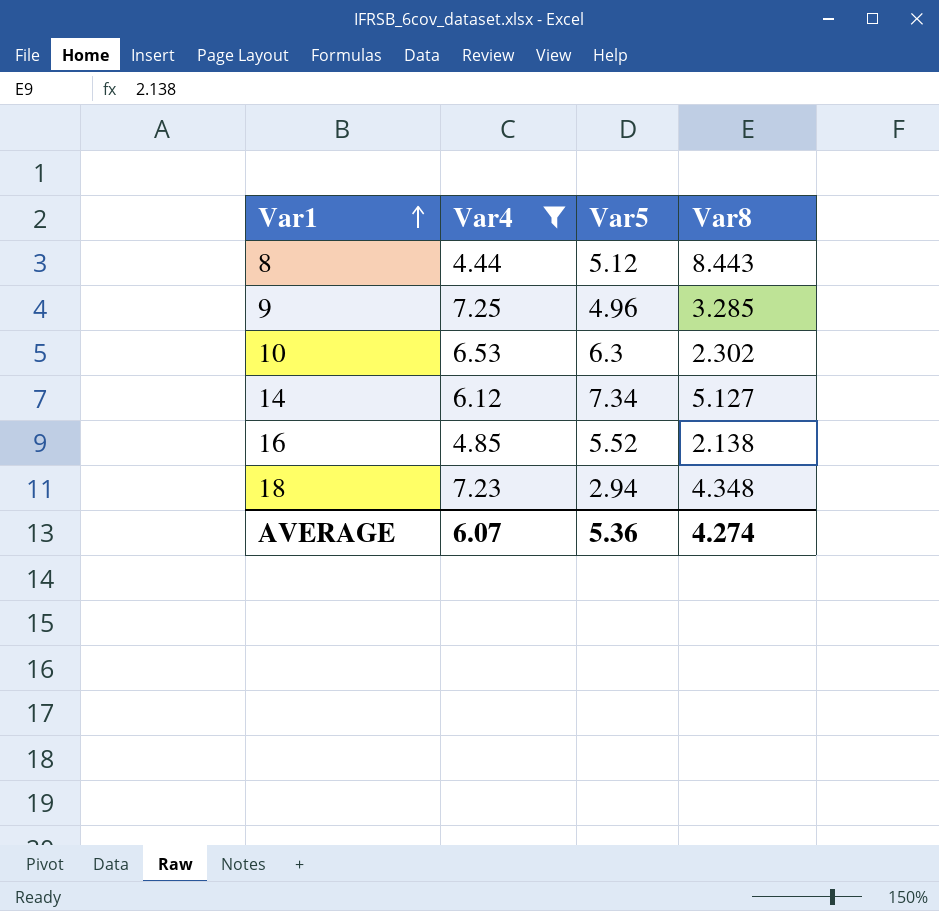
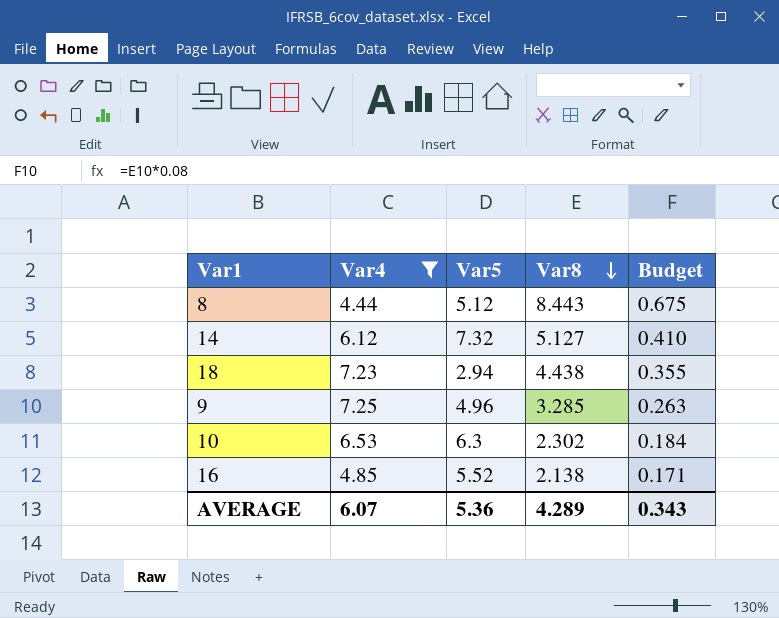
row order: Var1 ascending -> Var8 descending
column Budget | formula: none -> [Var8] * 0.08
14 | Var5: 7.34 -> 7.32
18 | Var8: 4.348 -> 4.438
AVERAGE | Var8: 4.274 -> 4.289

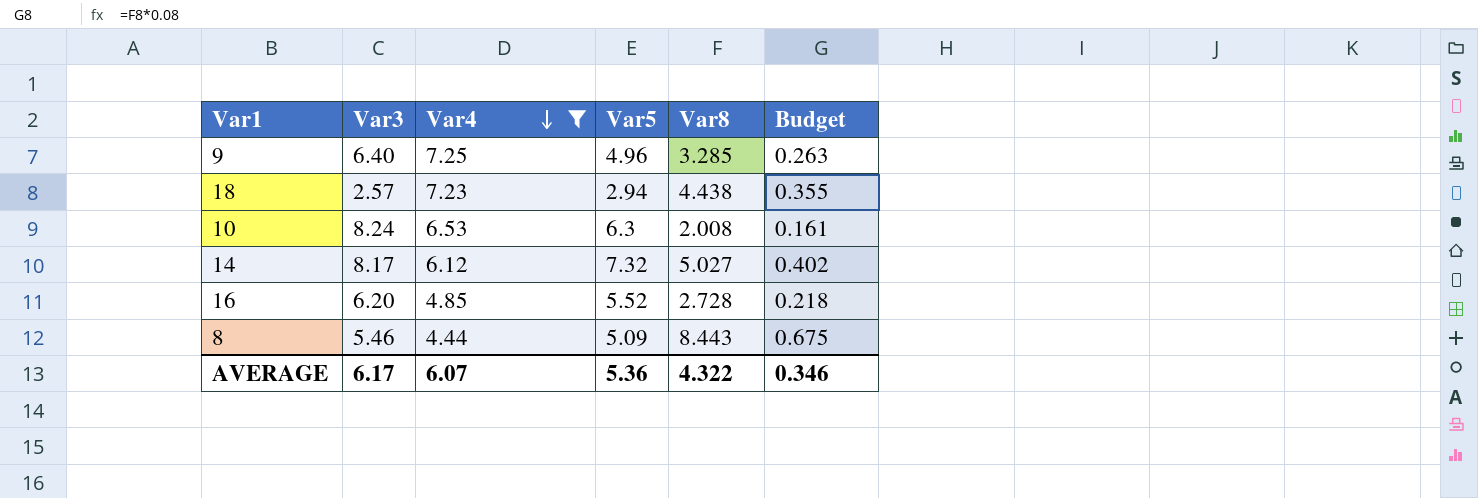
row order: Var8 descending -> Var4 descending
column Var3 | position: none -> 2
10 | Var8: 2.302 -> 2.008
10 | Budget: 0.184 -> 0.161
14 | Var8: 5.127 -> 5.027
14 | Budget: 0.410 -> 0.402
16 | Var8: 2.138 -> 2.728
16 | Budget: 0.171 -> 0.218
8 | Var5: 5.12 -> 5.09
AVERAGE | Var8: 4.289 -> 4.322
AVERAGE | Budget: 0.343 -> 0.346

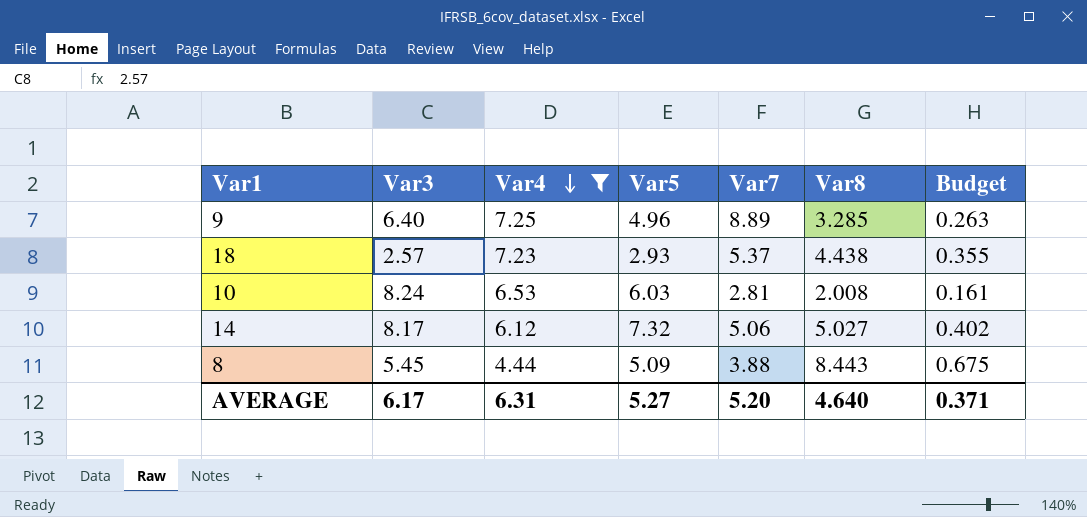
column Var7 | position: none -> 5
row 16: 6.20 | 4.85 | 5.52 | 2.728 | 0.218 -> none
18 | Var5: 2.94 -> 2.93
10 | Var5: 6.3 -> 6.03
8 | Var3: 5.46 -> 5.45
AVERAGE | Var4: 6.07 -> 6.31
AVERAGE | Var5: 5.36 -> 5.27
AVERAGE | Var8: 4.322 -> 4.640
AVERAGE | Budget: 0.346 -> 0.371

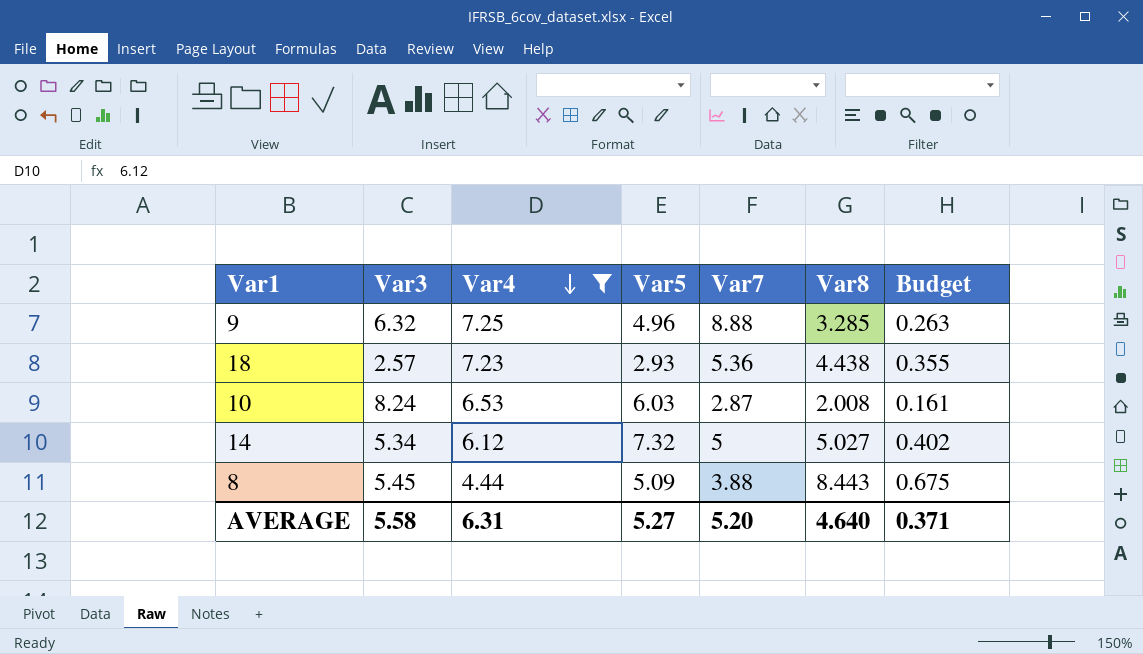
9 | Var3: 6.40 -> 6.32
9 | Var7: 8.89 -> 8.88
18 | Var7: 5.37 -> 5.36
10 | Var7: 2.81 -> 2.87
14 | Var3: 8.17 -> 5.34
14 | Var7: 5.06 -> 5
AVERAGE | Var3: 6.17 -> 5.58

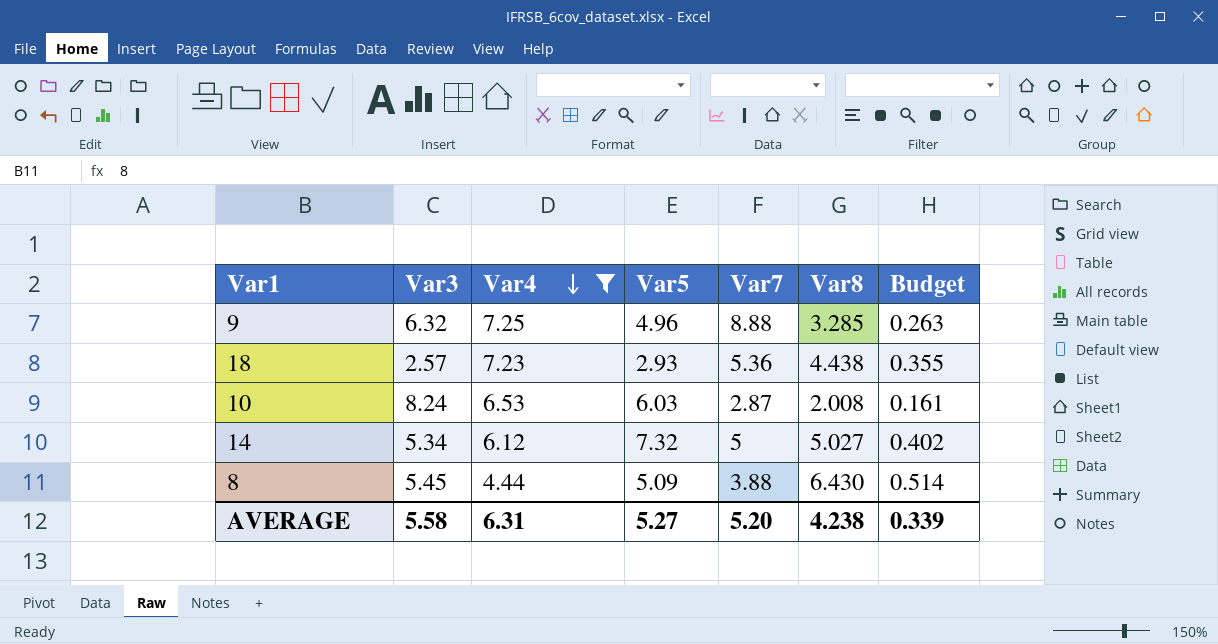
8 | Var8: 8.443 -> 6.430
8 | Budget: 0.675 -> 0.514
AVERAGE | Var8: 4.640 -> 4.238
AVERAGE | Budget: 0.371 -> 0.339

